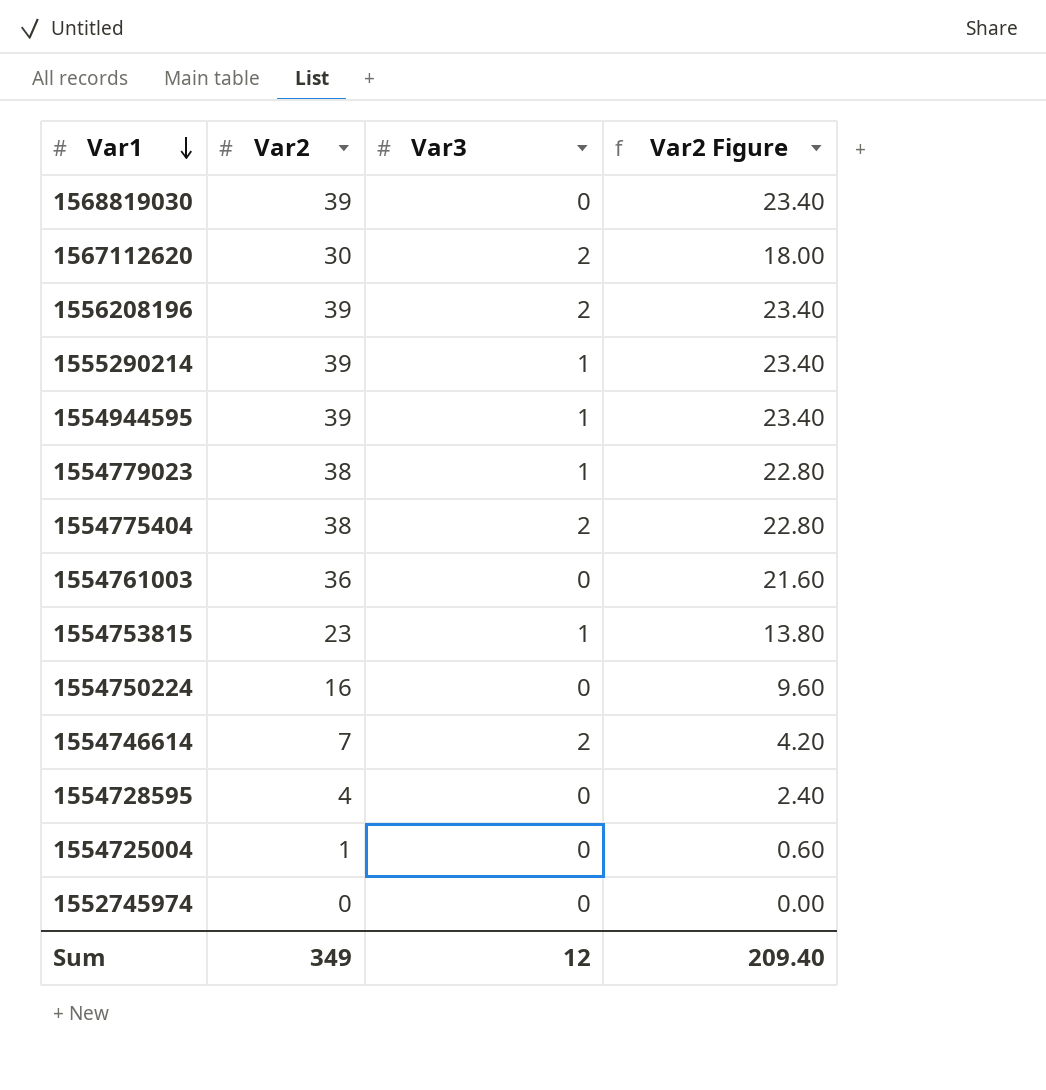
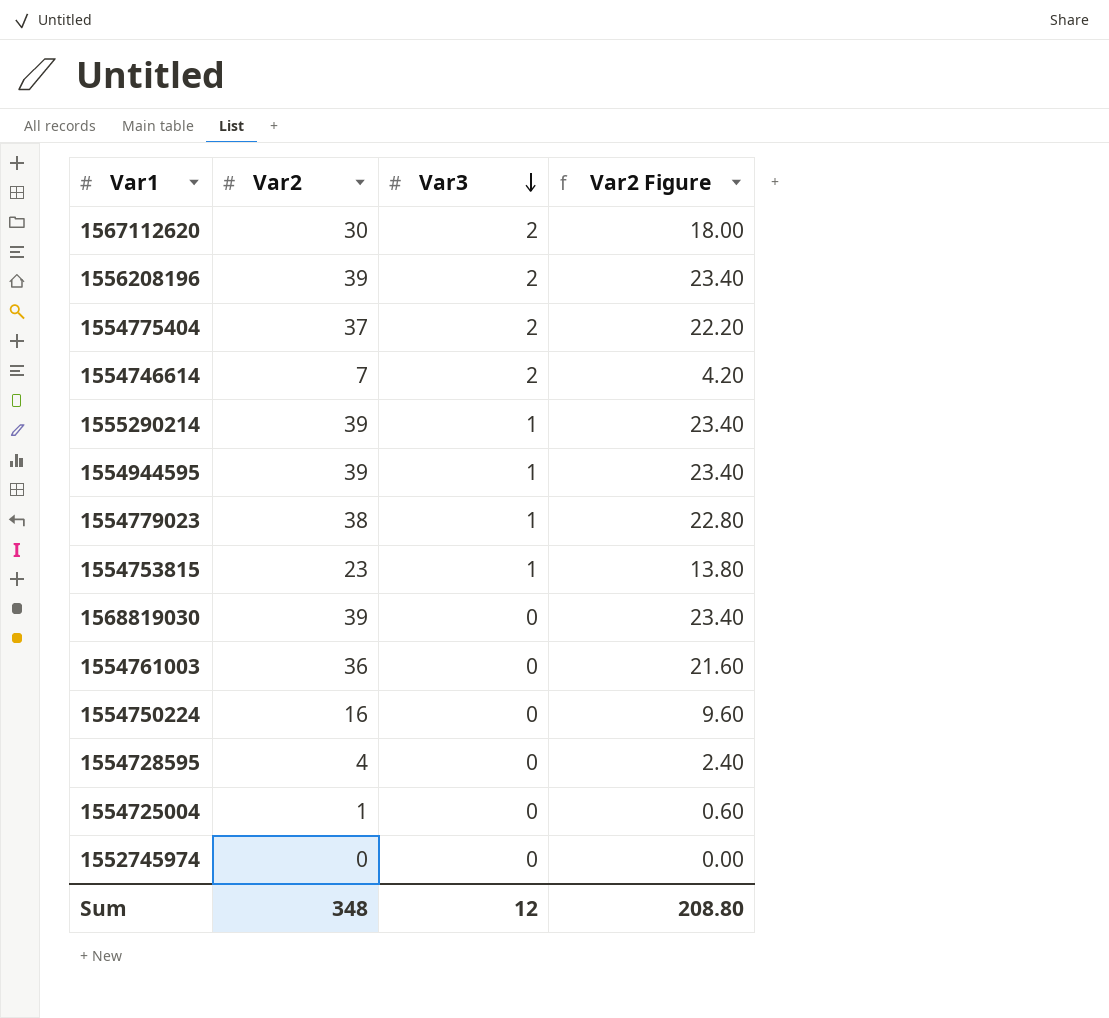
row order: Var1 descending -> Var3 descending
1554775404 | Var2: 38 -> 37
1554775404 | Var2 Figure: 22.80 -> 22.20
Sum | Var2: 349 -> 348
Sum | Var2 Figure: 209.40 -> 208.80

